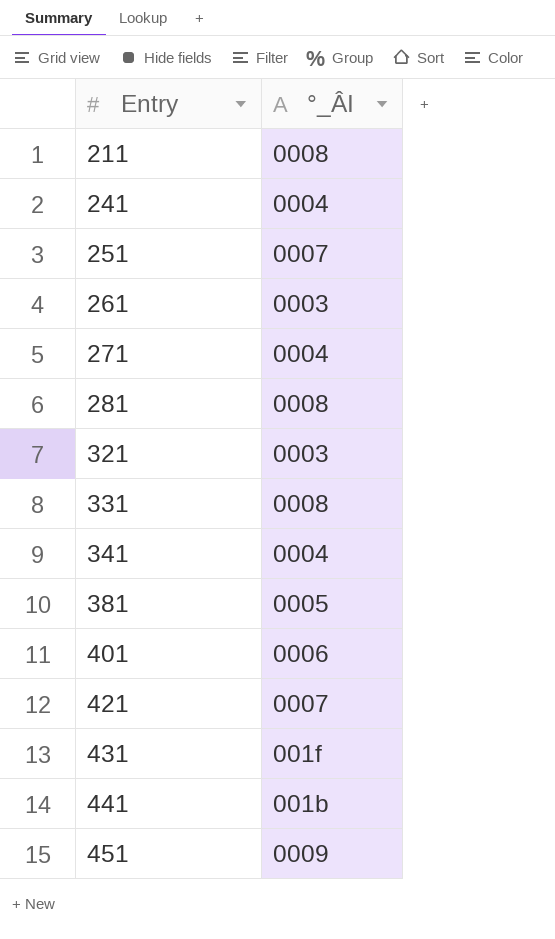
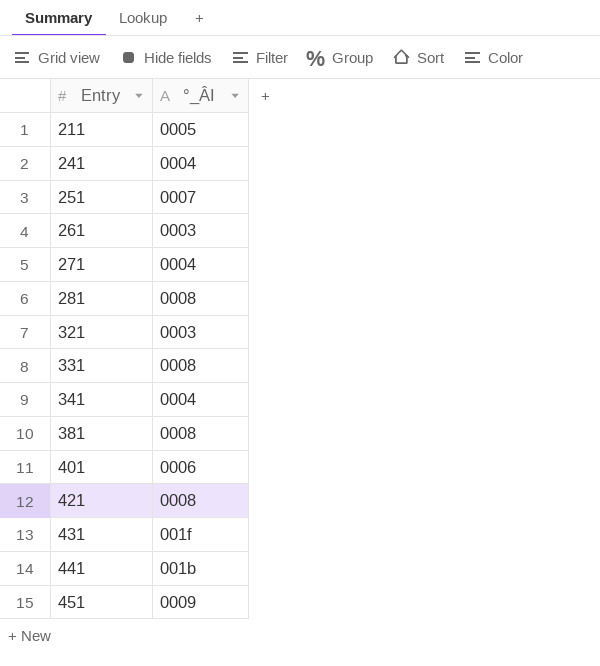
211 | °_ÂI: 0008 -> 0005
381 | °_ÂI: 0005 -> 0008
421 | °_ÂI: 0007 -> 0008

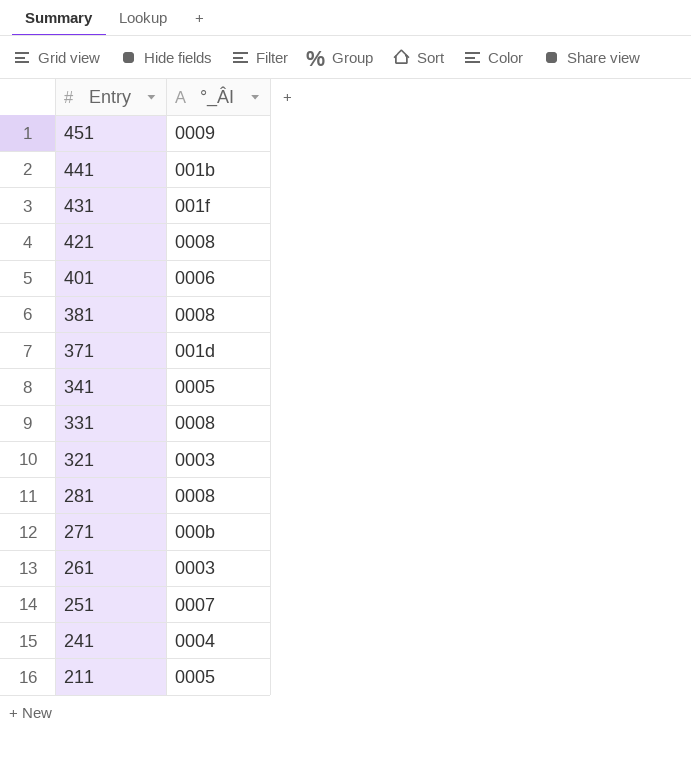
row order: Entry ascending -> Entry descending
row 371: none -> 001d
341 | °_ÂI: 0004 -> 0005
271 | °_ÂI: 0004 -> 000b

